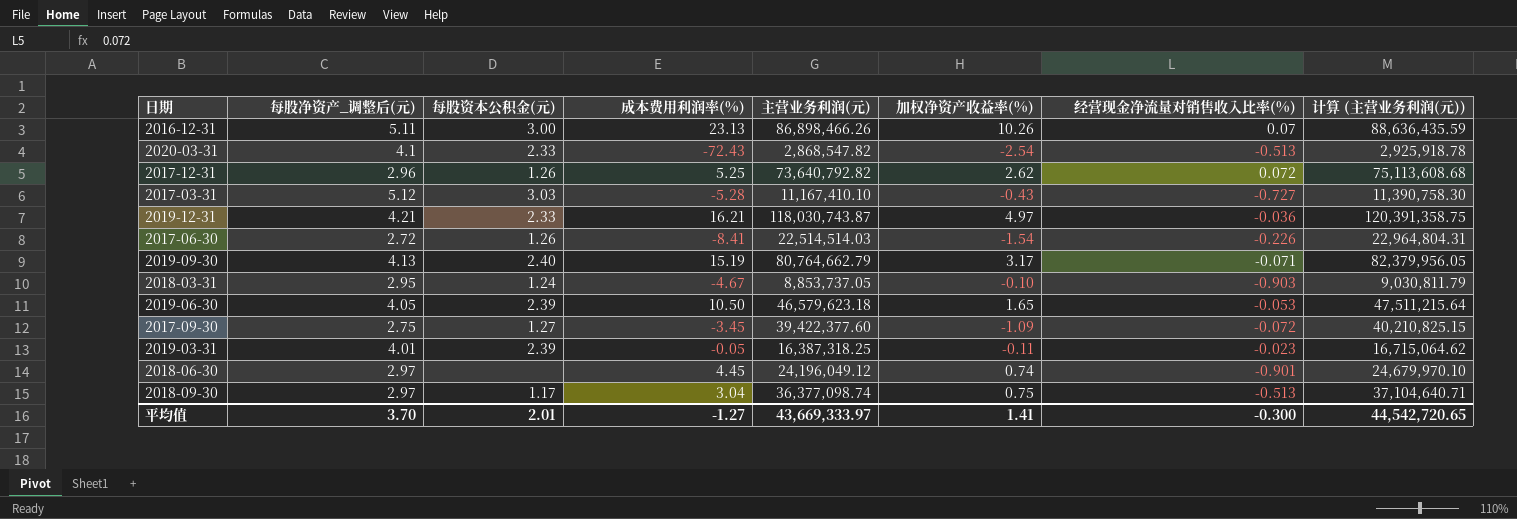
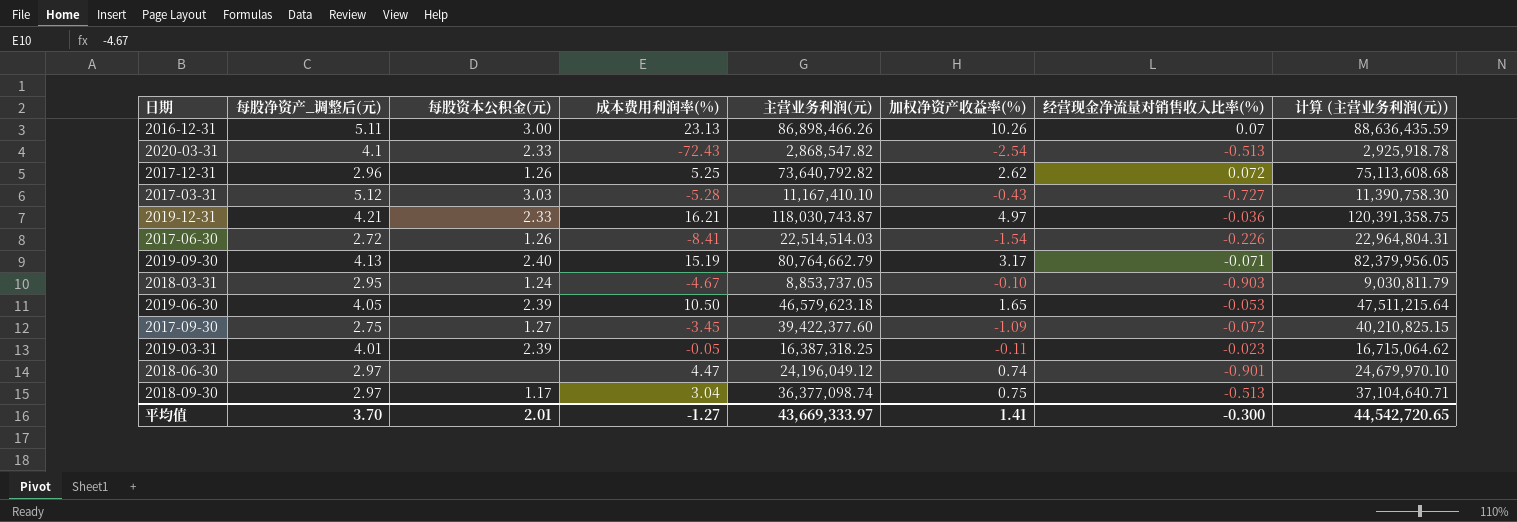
2018-06-30 | 成本费用利润率(%): 4.45 -> 4.47

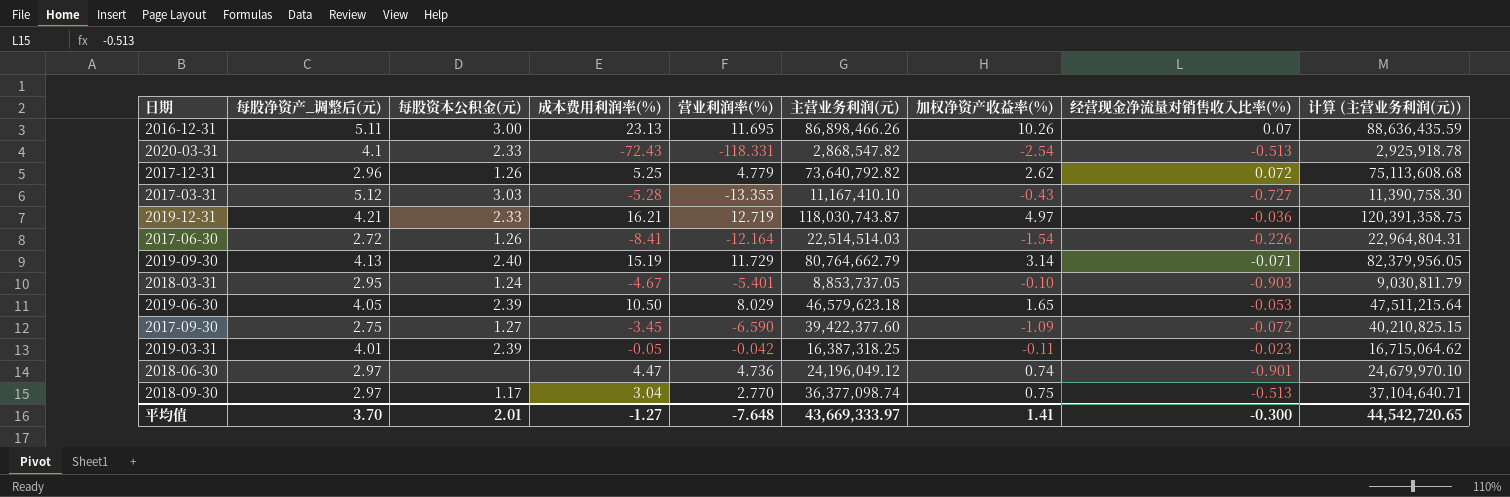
column 营业利润率(%) | position: none -> 5
2019-09-30 | 加权净资产收益率(%): 3.17 -> 3.14

